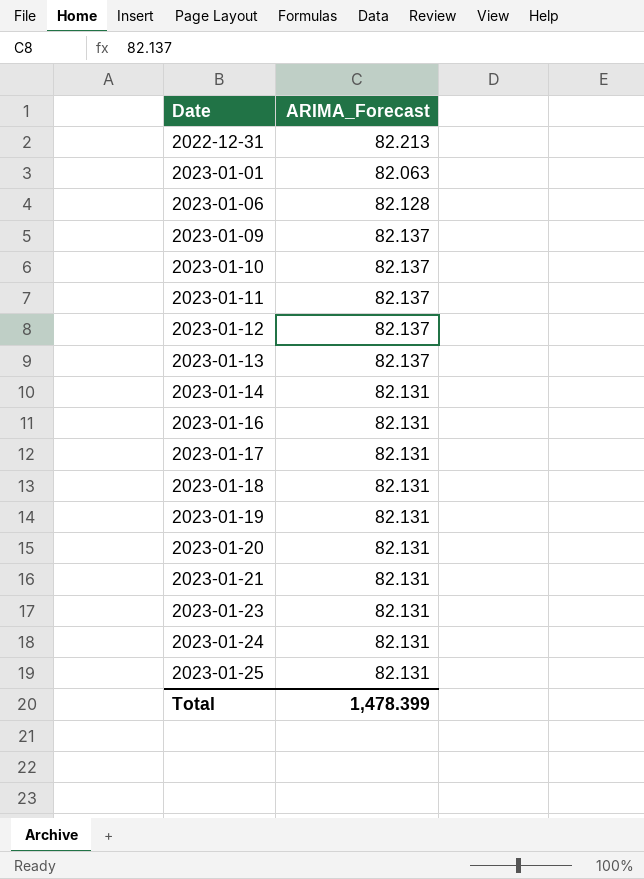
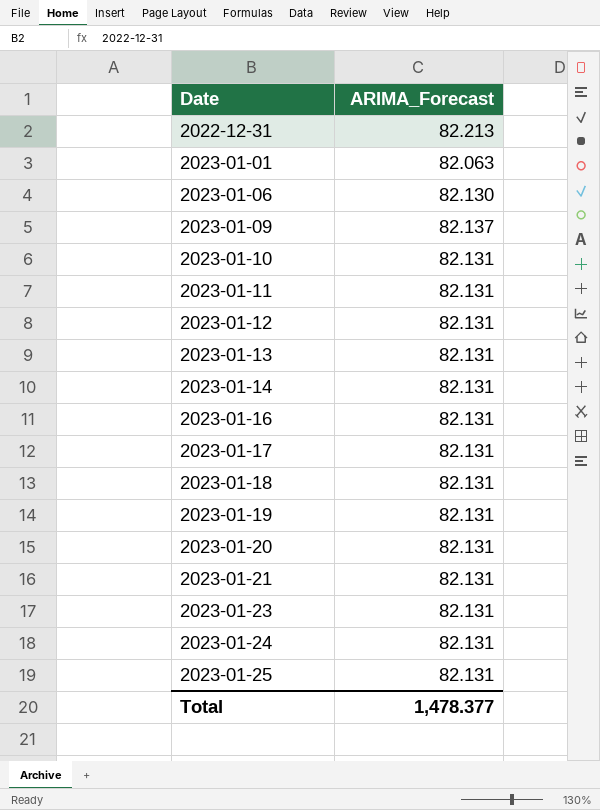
2023-01-06 | ARIMA_Forecast: 82.128 -> 82.130
2023-01-10 | ARIMA_Forecast: 82.137 -> 82.131
2023-01-11 | ARIMA_Forecast: 82.137 -> 82.131
2023-01-12 | ARIMA_Forecast: 82.137 -> 82.131
2023-01-13 | ARIMA_Forecast: 82.137 -> 82.131
Total | ARIMA_Forecast: 1,478.399 -> 1,478.377

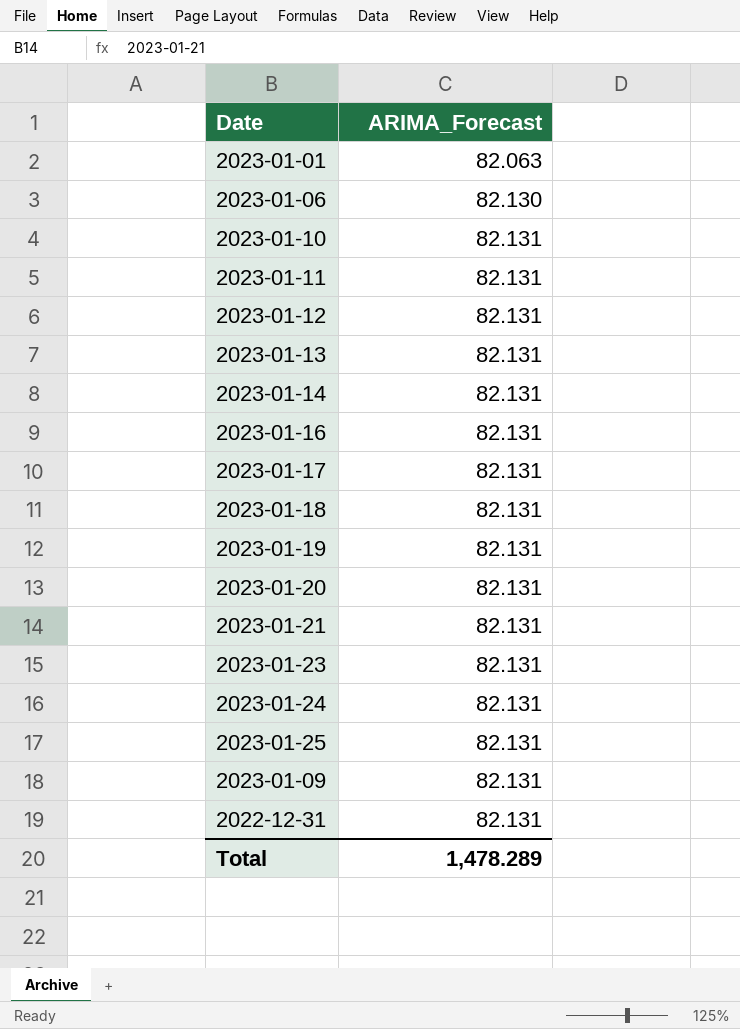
row order: Date ascending -> ARIMA_Forecast ascending
2023-01-09 | ARIMA_Forecast: 82.137 -> 82.131
2022-12-31 | ARIMA_Forecast: 82.213 -> 82.131
Total | ARIMA_Forecast: 1,478.377 -> 1,478.289

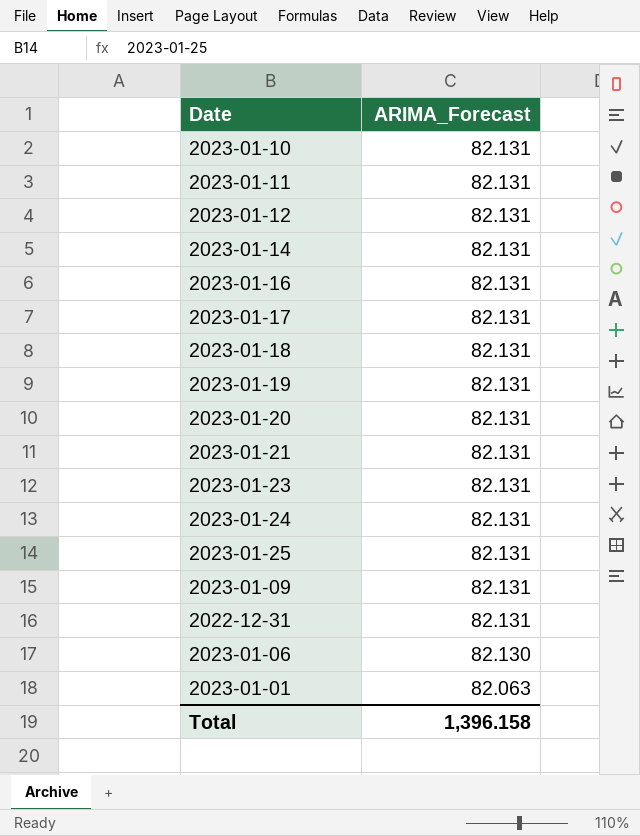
row order: ARIMA_Forecast ascending -> ARIMA_Forecast descending
row 2023-01-13: 82.131 -> none
Total | ARIMA_Forecast: 1,478.289 -> 1,396.158

